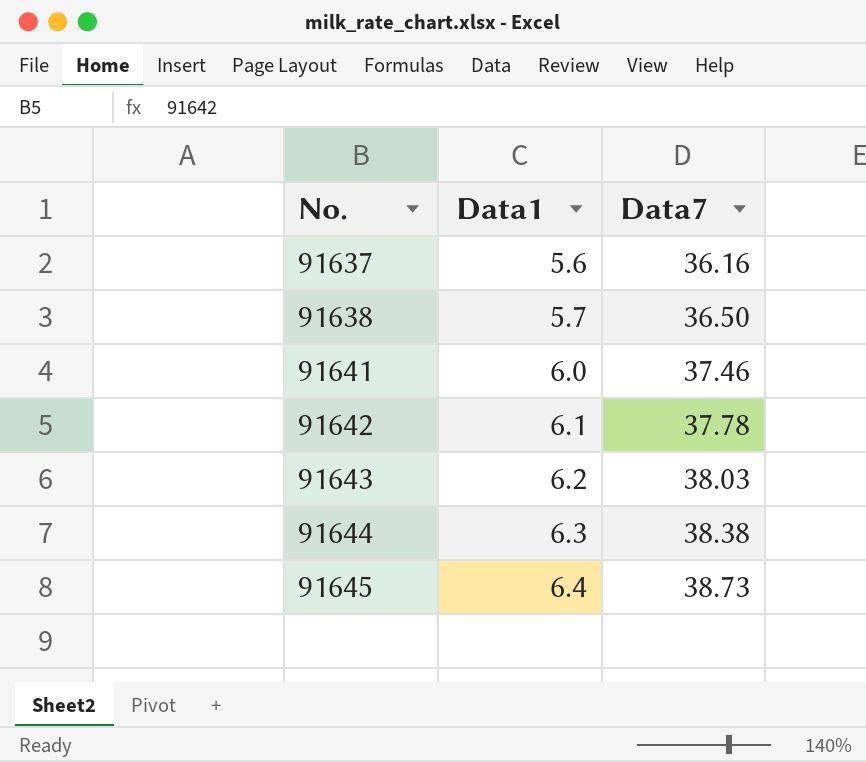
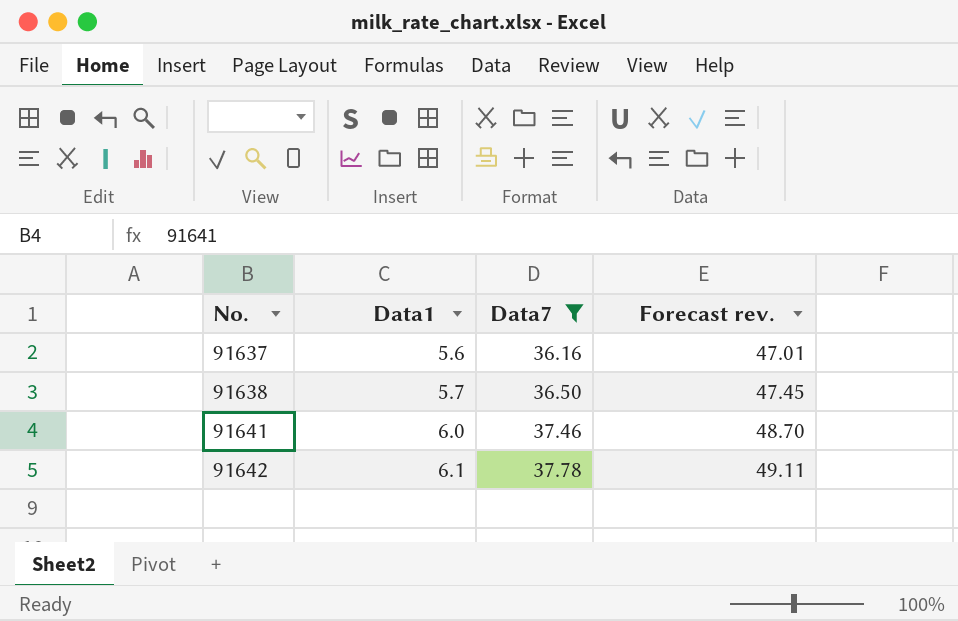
filter: none -> Data7 <= 37.78
column Forecast rev. | formula: none -> [Data7] * 1.3

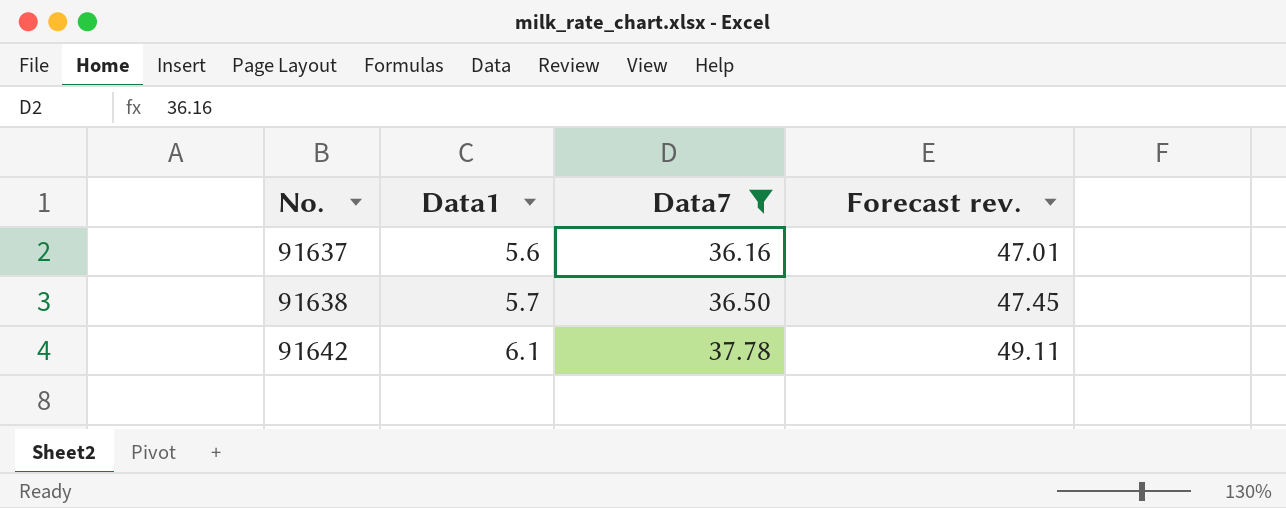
row 91641: 6.0 | 37.46 | 48.70 -> none

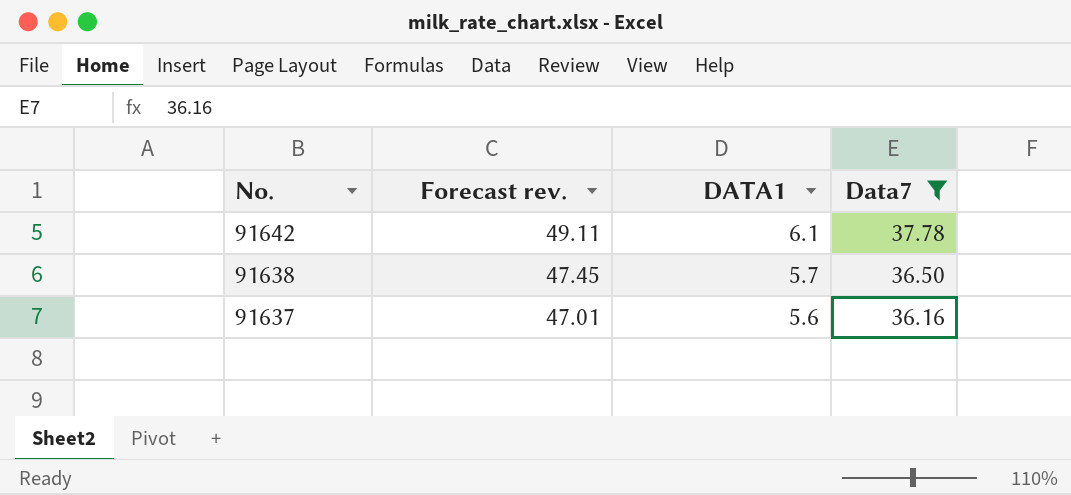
row order: No. ascending -> No. descending
column Forecast rev. | position: 4 -> 2
column name: Data1 -> DATA1

